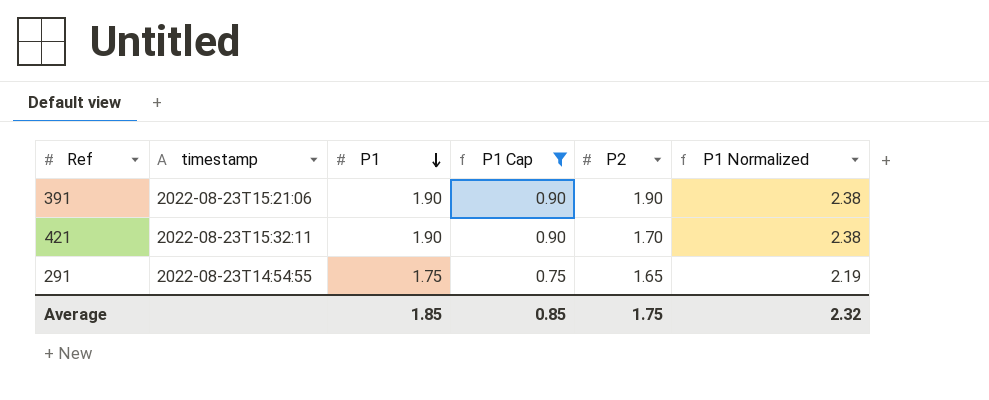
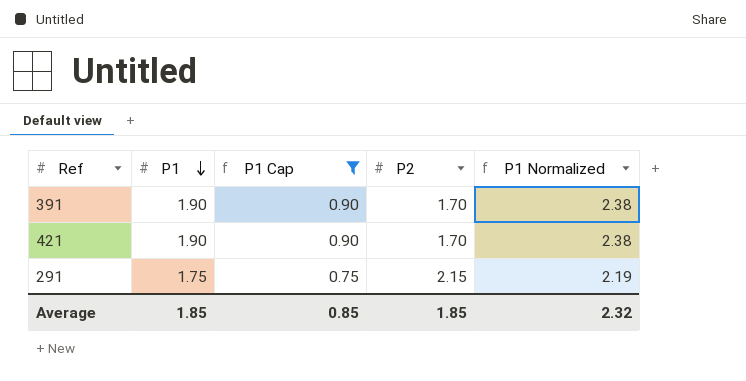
column timestamp | position: 2 -> none
391 | P2: 1.90 -> 1.70
291 | P2: 1.65 -> 2.15
Average | P2: 1.75 -> 1.85

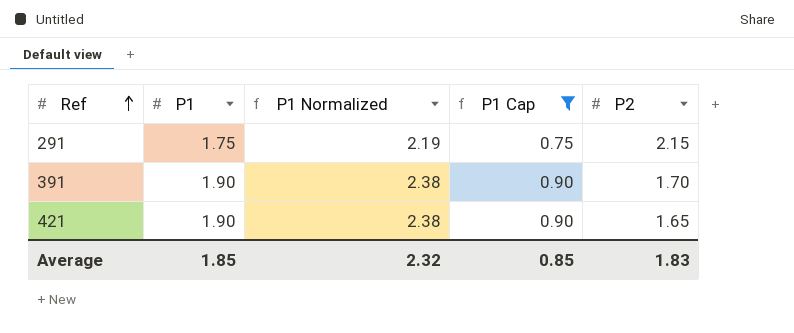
row order: P1 descending -> Ref ascending
column P1 Normalized | position: 5 -> 3
421 | P2: 1.70 -> 1.65
Average | P2: 1.85 -> 1.83

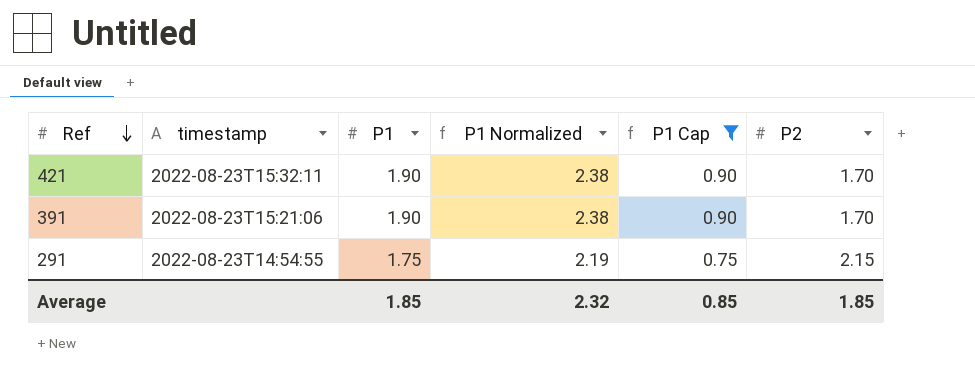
row order: Ref ascending -> Ref descending
column timestamp | position: none -> 2
421 | P2: 1.65 -> 1.70
Average | P2: 1.83 -> 1.85

